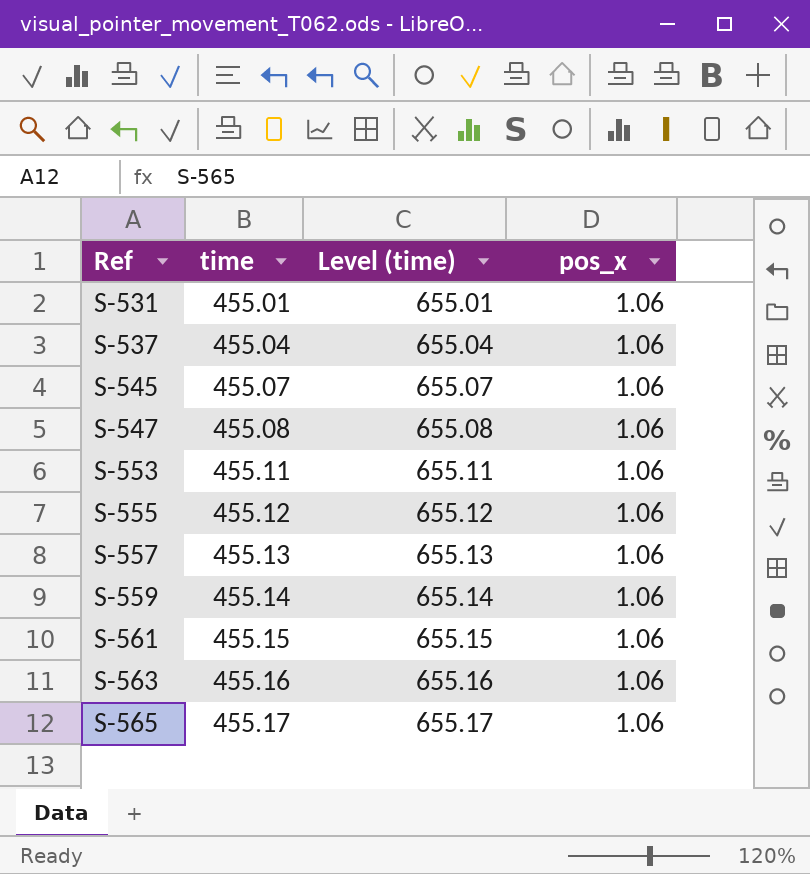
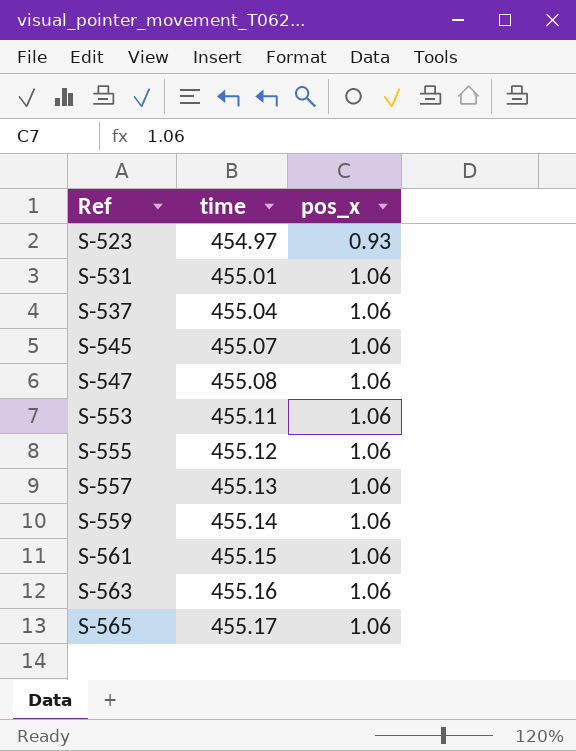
column Level (time) | formula: [time] + 200 -> none
row S-523: none -> 454.97 | 0.93

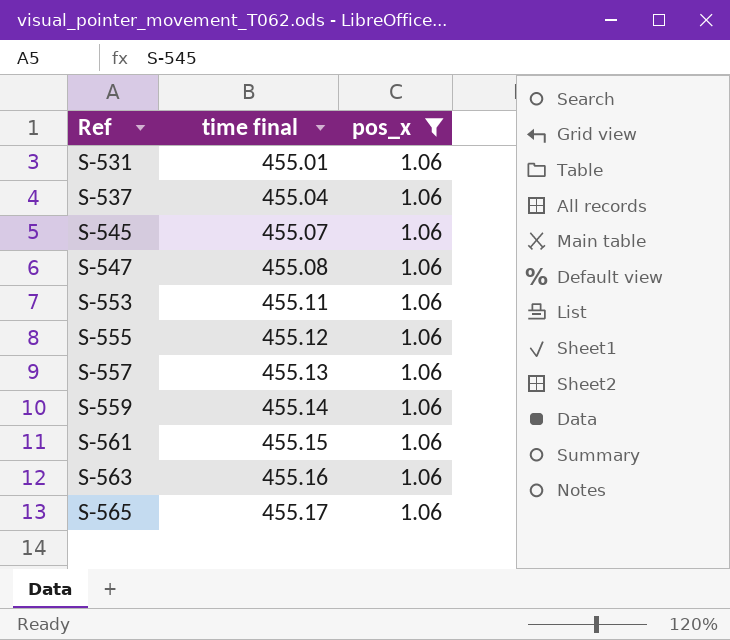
filter: none -> pos_x = 1.06
column name: time -> time final

